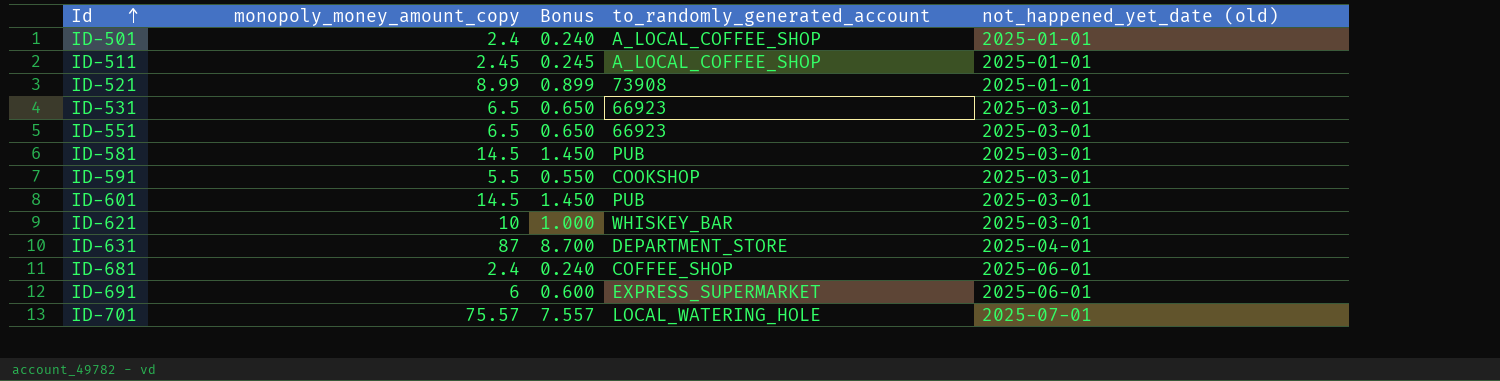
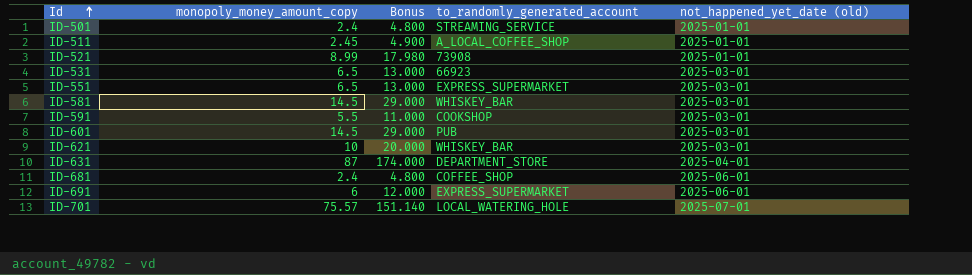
column Bonus | formula: [monopoly_money_amount_copy] * 0.1 -> [monopoly_money_amount_copy] * 2
ID-501 | to_randomly_generated_account: A_LOCAL_COFFEE_SHOP -> STREAMING_SERVICE
ID-551 | to_randomly_generated_account: 66923 -> EXPRESS_SUPERMARKET
ID-581 | to_randomly_generated_account: PUB -> WHISKEY_BAR

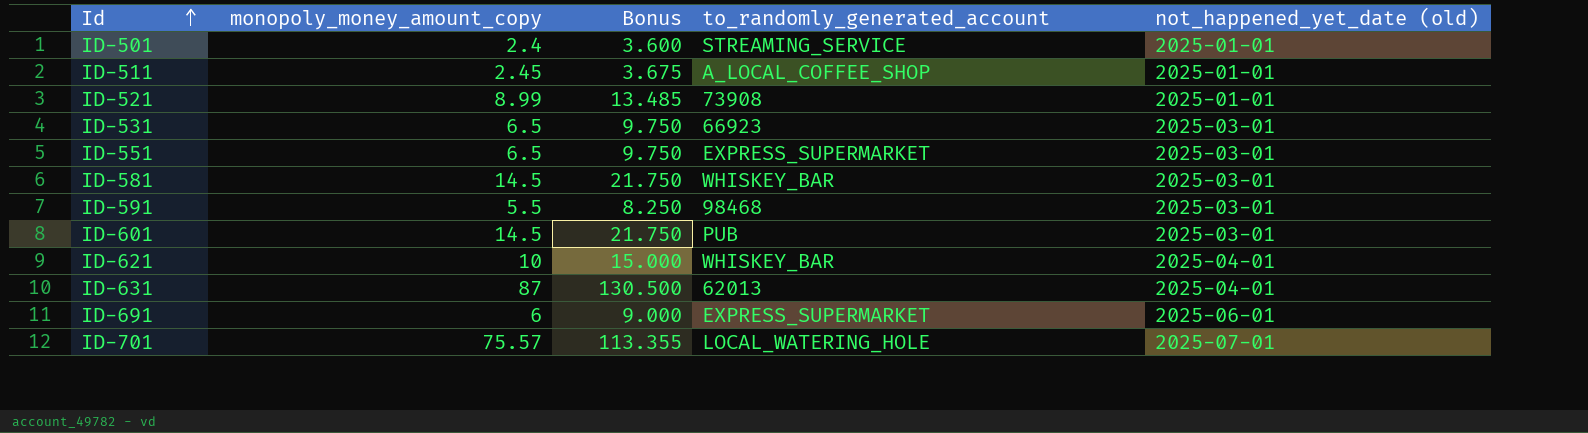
column Bonus | formula: [monopoly_money_amount_copy] * 2 -> [monopoly_money_amount_copy] * 1.5
row ID-681: 2.4 | 4.800 | COFFEE_SHOP | 2025-06-01 -> none
ID-591 | to_randomly_generated_account: COOKSHOP -> 98468
ID-621 | not_happened_yet_date (old): 2025-03-01 -> 2025-04-01
ID-631 | to_randomly_generated_account: DEPARTMENT_STORE -> 62013

